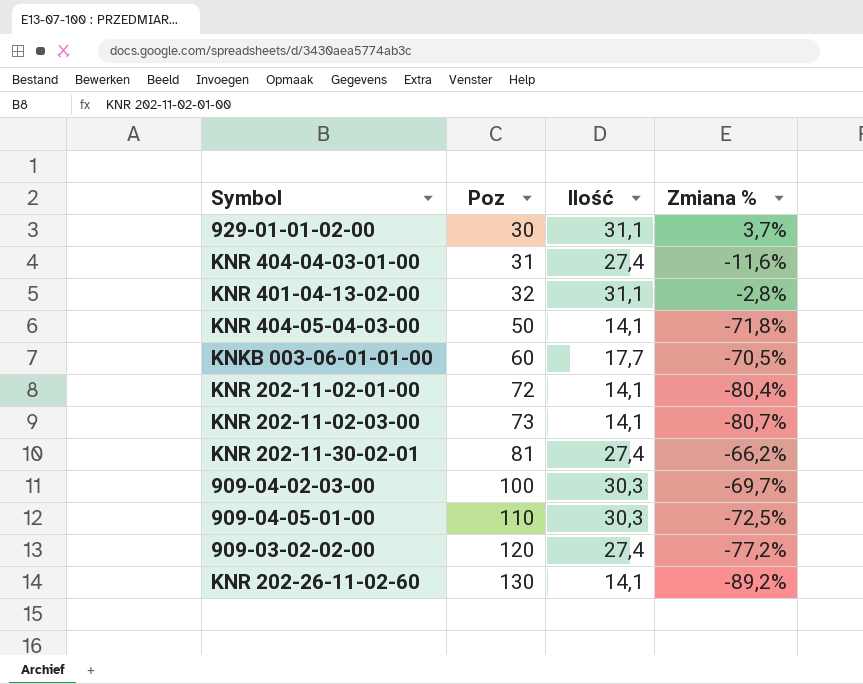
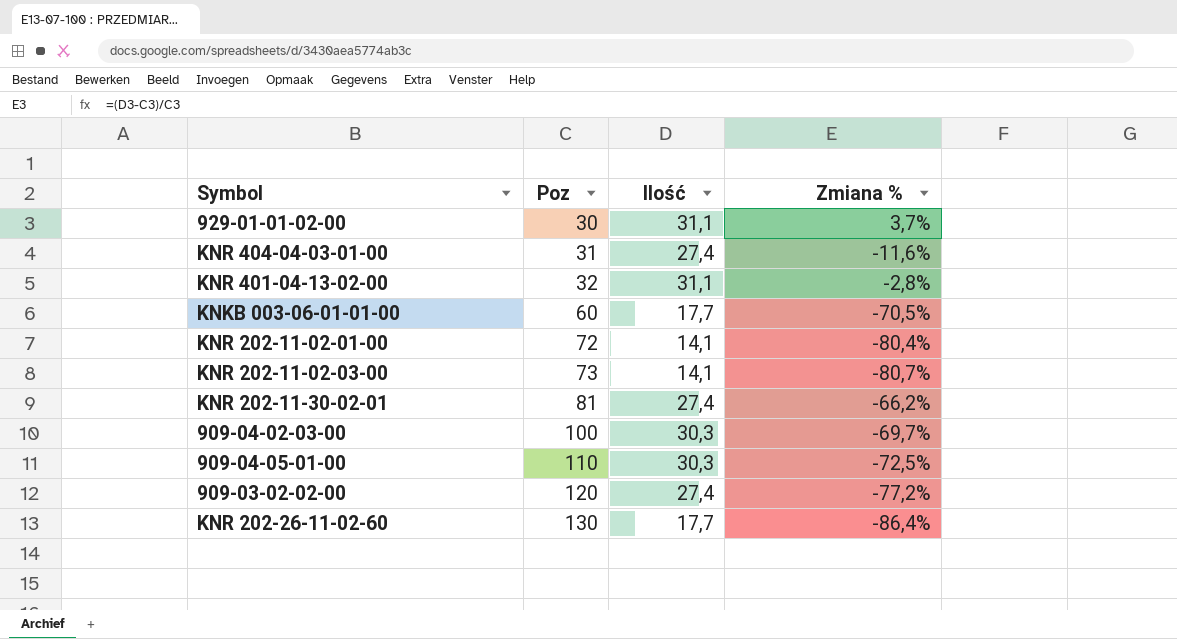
row KNR 404-05-04-03-00: 50 | 14,1 | -71,8% -> none
KNR 202-26-11-02-60 | Ilość: 14,1 -> 17,7
KNR 202-26-11-02-60 | Zmiana %: -89,2% -> -86,4%

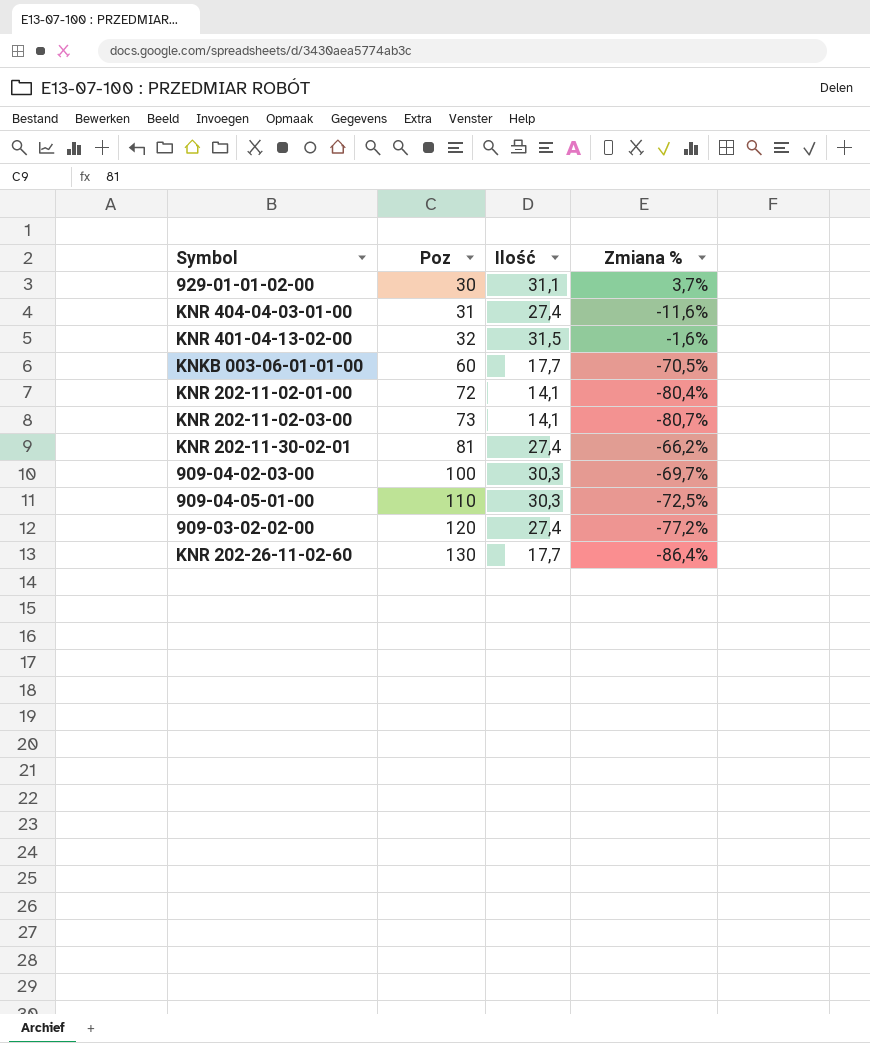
KNR 401-04-13-02-00 | Ilość: 31,1 -> 31,5
KNR 401-04-13-02-00 | Zmiana %: -2,8% -> -1,6%

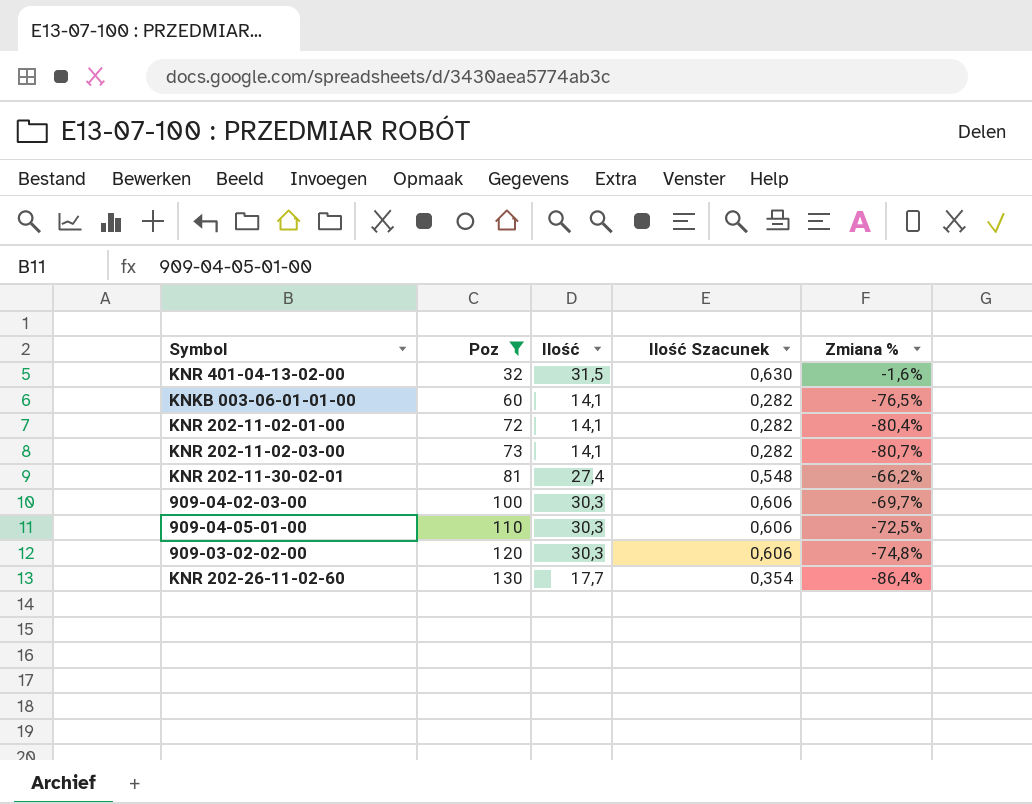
filter: none -> Poz >= 32
column Ilość Szacunek | formula: none -> [Ilość] * 0,02
KNKB 003-06-01-01-00 | Ilość: 17,7 -> 14,1
KNKB 003-06-01-01-00 | Zmiana %: -70,5% -> -76,5%
909-03-02-02-00 | Ilość: 27,4 -> 30,3
909-03-02-02-00 | Zmiana %: -77,2% -> -74,8%

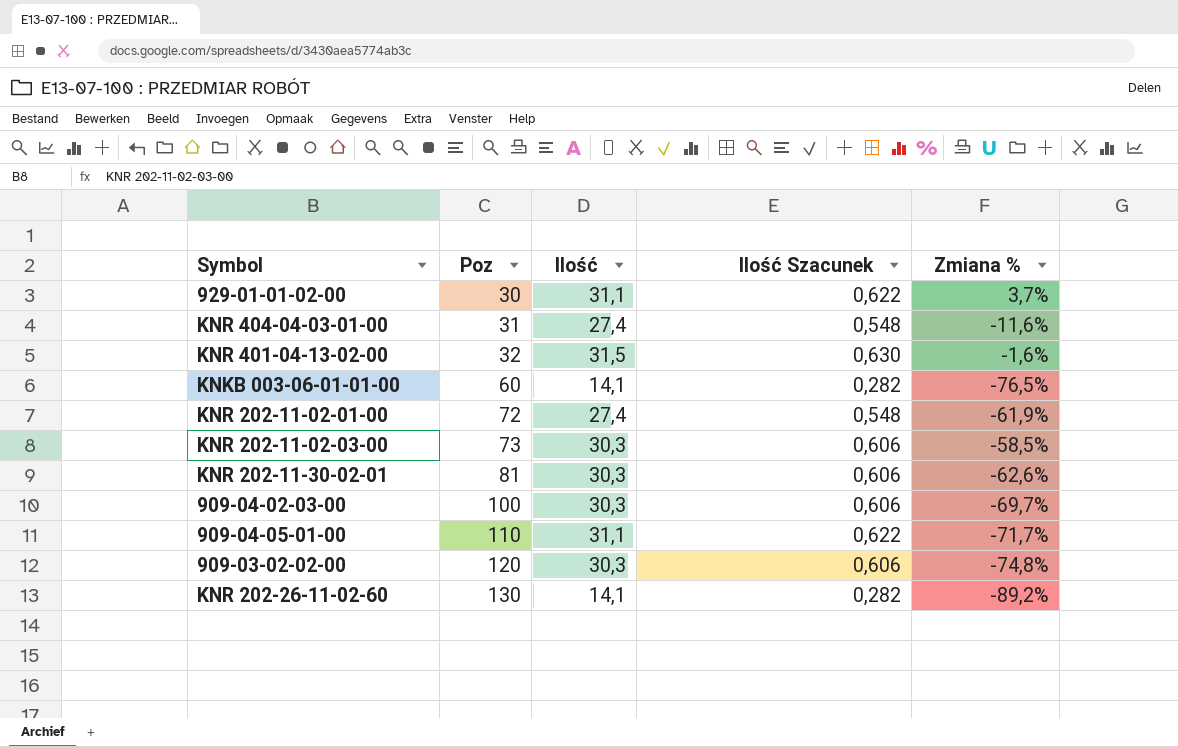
filter: Poz >= 32 -> none
KNR 202-11-02-01-00 | Ilość: 14,1 -> 27,4
KNR 202-11-02-01-00 | Ilość Szacunek: 0,282 -> 0,548
KNR 202-11-02-01-00 | Zmiana %: -80,4% -> -61,9%
KNR 202-11-02-03-00 | Ilość: 14,1 -> 30,3
KNR 202-11-02-03-00 | Ilość Szacunek: 0,282 -> 0,606
KNR 202-11-02-03-00 | Zmiana %: -80,7% -> -58,5%
KNR 202-11-30-02-01 | Ilość: 27,4 -> 30,3
KNR 202-11-30-02-01 | Ilość Szacunek: 0,548 -> 0,606
KNR 202-11-30-02-01 | Zmiana %: -66,2% -> -62,6%
909-04-05-01-00 | Ilość: 30,3 -> 31,1
909-04-05-01-00 | Ilość Szacunek: 0,606 -> 0,622
909-04-05-01-00 | Zmiana %: -72,5% -> -71,7%
KNR 202-26-11-02-60 | Ilość: 17,7 -> 14,1
KNR 202-26-11-02-60 | Ilość Szacunek: 0,354 -> 0,282
KNR 202-26-11-02-60 | Zmiana %: -86,4% -> -89,2%

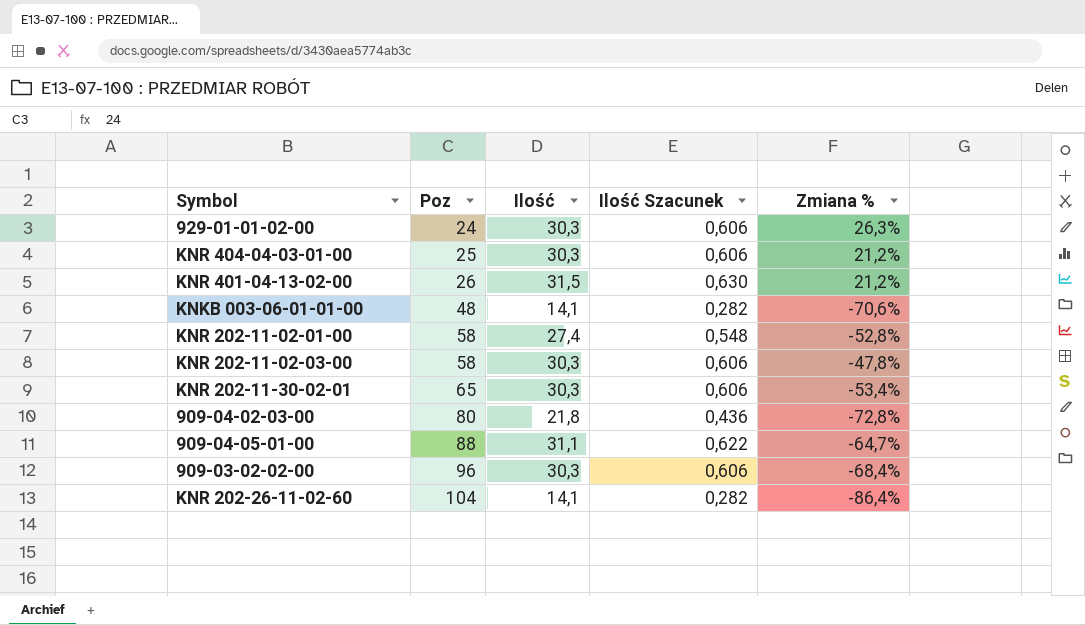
929-01-01-02-00 | Poz: 30 -> 24
929-01-01-02-00 | Ilość: 31,1 -> 30,3
929-01-01-02-00 | Ilość Szacunek: 0,622 -> 0,606
929-01-01-02-00 | Zmiana %: 3,7% -> 26,3%
KNR 404-04-03-01-00 | Poz: 31 -> 25
KNR 404-04-03-01-00 | Ilość: 27,4 -> 30,3
KNR 404-04-03-01-00 | Ilość Szacunek: 0,548 -> 0,606
KNR 404-04-03-01-00 | Zmiana %: -11,6% -> 21,2%
KNR 401-04-13-02-00 | Poz: 32 -> 26
KNR 401-04-13-02-00 | Zmiana %: -1,6% -> 21,2%
KNKB 003-06-01-01-00 | Poz: 60 -> 48
KNKB 003-06-01-01-00 | Zmiana %: -76,5% -> -70,6%
KNR 202-11-02-01-00 | Poz: 72 -> 58
KNR 202-11-02-01-00 | Zmiana %: -61,9% -> -52,8%
KNR 202-11-02-03-00 | Poz: 73 -> 58
KNR 202-11-02-03-00 | Zmiana %: -58,5% -> -47,8%
KNR 202-11-30-02-01 | Poz: 81 -> 65
KNR 202-11-30-02-01 | Zmiana %: -62,6% -> -53,4%
909-04-02-03-00 | Poz: 100 -> 80
909-04-02-03-00 | Ilość: 30,3 -> 21,8
909-04-02-03-00 | Ilość Szacunek: 0,606 -> 0,436
909-04-02-03-00 | Zmiana %: -69,7% -> -72,8%
909-04-05-01-00 | Poz: 110 -> 88
909-04-05-01-00 | Zmiana %: -71,7% -> -64,7%
909-03-02-02-00 | Poz: 120 -> 96
909-03-02-02-00 | Zmiana %: -74,8% -> -68,4%
KNR 202-26-11-02-60 | Poz: 130 -> 104
KNR 202-26-11-02-60 | Zmiana %: -89,2% -> -86,4%

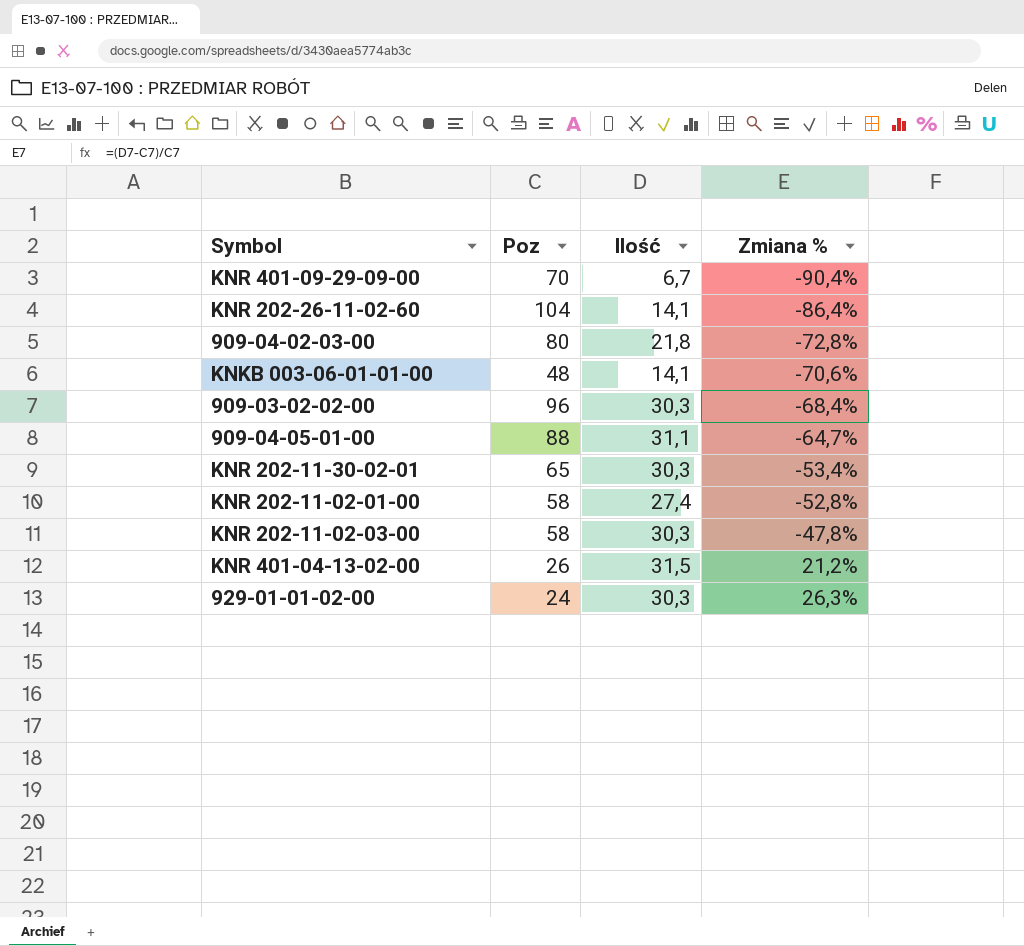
row order: Poz ascending -> Zmiana % ascending
column Ilość Szacunek | formula: [Ilość] * 0,02 -> none
row KNR 404-04-03-01-00: 25 | 30,3 | 0,606 | 21,2% -> none
row KNR 401-09-29-09-00: none -> 70 | 6,7 | -90,4%

